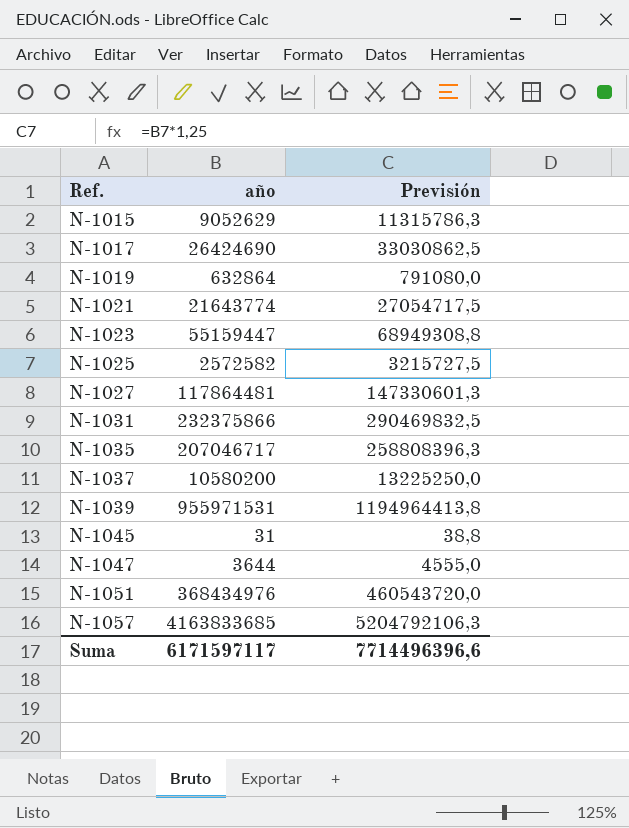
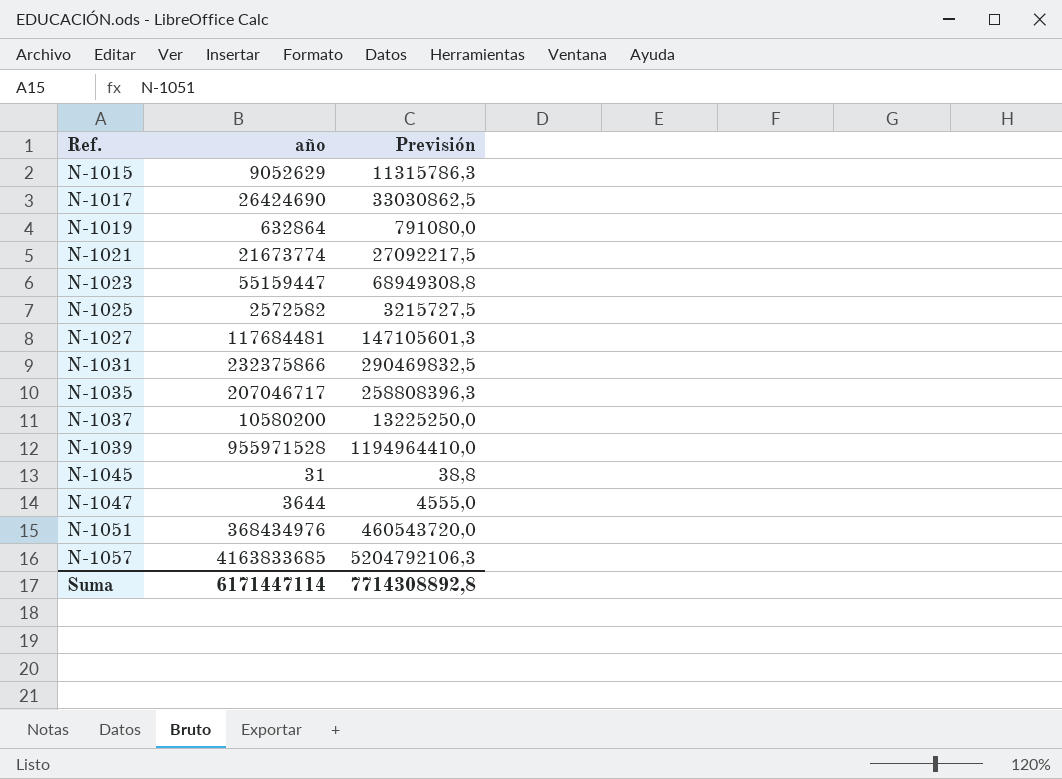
N-1021 | año: 21643774 -> 21673774
N-1021 | Previsión: 27054717,5 -> 27092217,5
N-1027 | año: 117864481 -> 117684481
N-1027 | Previsión: 147330601,3 -> 147105601,3
N-1039 | año: 955971531 -> 955971528
N-1039 | Previsión: 1194964413,8 -> 1194964410,0
Suma | año: 6171597117 -> 6171447114
Suma | Previsión: 7714496396,6 -> 7714308892,8

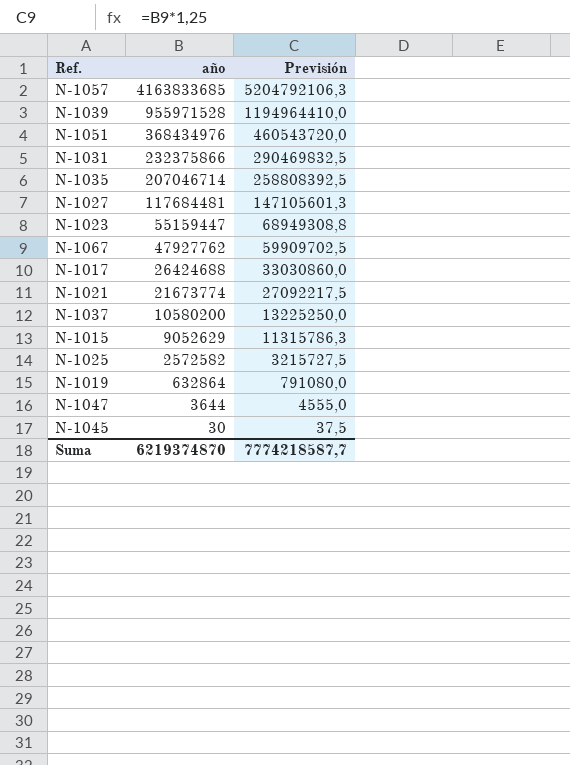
row order: Ref. ascending -> año descending
N-1035 | año: 207046717 -> 207046714
N-1035 | Previsión: 258808396,3 -> 258808392,5
row N-1067: none -> 47927762 | 59909702,5
N-1017 | año: 26424690 -> 26424688
N-1017 | Previsión: 33030862,5 -> 33030860,0
N-1045 | año: 31 -> 30
N-1045 | Previsión: 38,8 -> 37,5
Suma | año: 6171447114 -> 6219374870
Suma | Previsión: 7714308892,8 -> 7774218587,7

